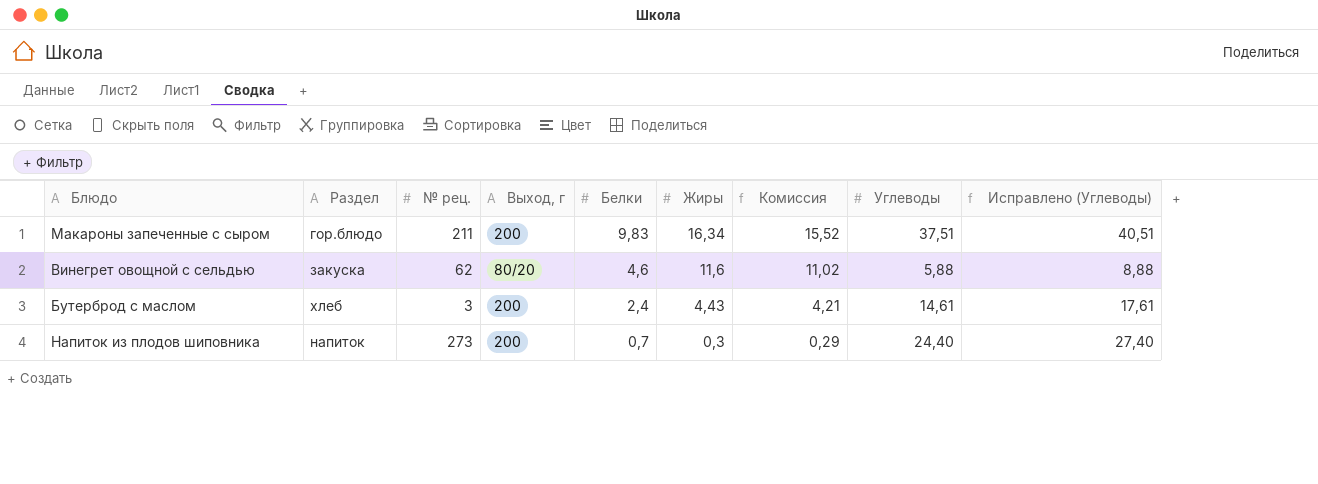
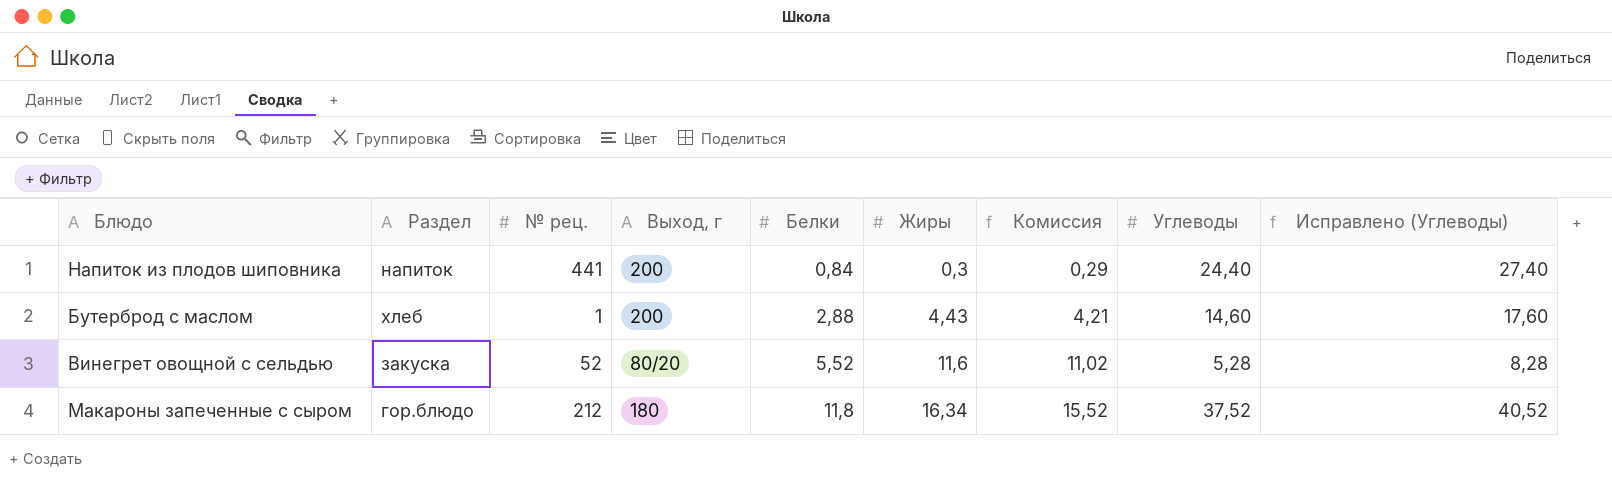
row order: Белки descending -> Белки ascending
Напиток из плодов шиповника | № рец.: 273 -> 441
Напиток из плодов шиповника | Белки: 0,7 -> 0,84
Бутерброд с маслом | № рец.: 3 -> 1
Бутерброд с маслом | Белки: 2,4 -> 2,88
Бутерброд с маслом | Углеводы: 14,61 -> 14,60
Бутерброд с маслом | Исправлено (Углеводы): 17,61 -> 17,60
Винегрет овощной с сельдью | № рец.: 62 -> 52
Винегрет овощной с сельдью | Белки: 4,6 -> 5,52
Винегрет овощной с сельдью | Углеводы: 5,88 -> 5,28
Винегрет овощной с сельдью | Исправлено (Углеводы): 8,88 -> 8,28
Макароны запеченные с сыром | № рец.: 211 -> 212
Макароны запеченные с сыром | Выход, г: 200 -> 180
Макароны запеченные с сыром | Белки: 9,83 -> 11,8
Макароны запеченные с сыром | Углеводы: 37,51 -> 37,52
Макароны запеченные с сыром | Исправлено (Углеводы): 40,51 -> 40,52

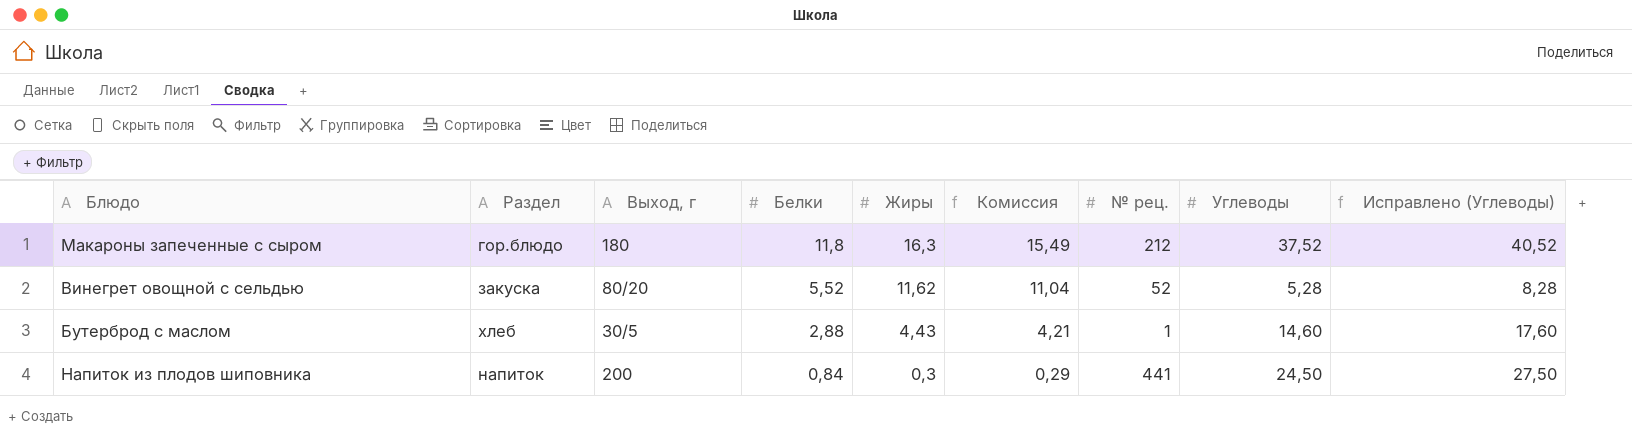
row order: Белки ascending -> Белки descending
column № рец. | position: 3 -> 7
Макароны запеченные с сыром | Жиры: 16,34 -> 16,3
Макароны запеченные с сыром | Комиссия: 15,52 -> 15,49
Винегрет овощной с сельдью | Жиры: 11,6 -> 11,62
Винегрет овощной с сельдью | Комиссия: 11,02 -> 11,04
Бутерброд с маслом | Выход, г: 200 -> 30/5
Напиток из плодов шиповника | Углеводы: 24,40 -> 24,50
Напиток из плодов шиповника | Исправлено (Углеводы): 27,40 -> 27,50

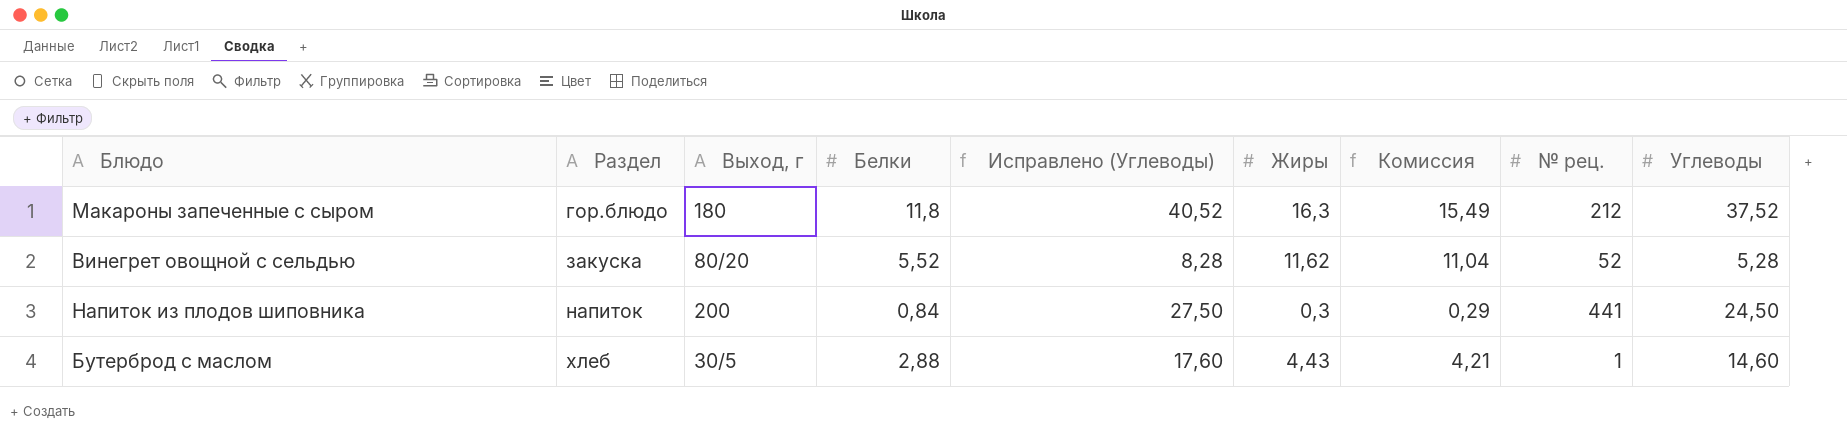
row order: Белки descending -> Раздел ascending
column Исправлено (Углеводы) | position: 9 -> 5

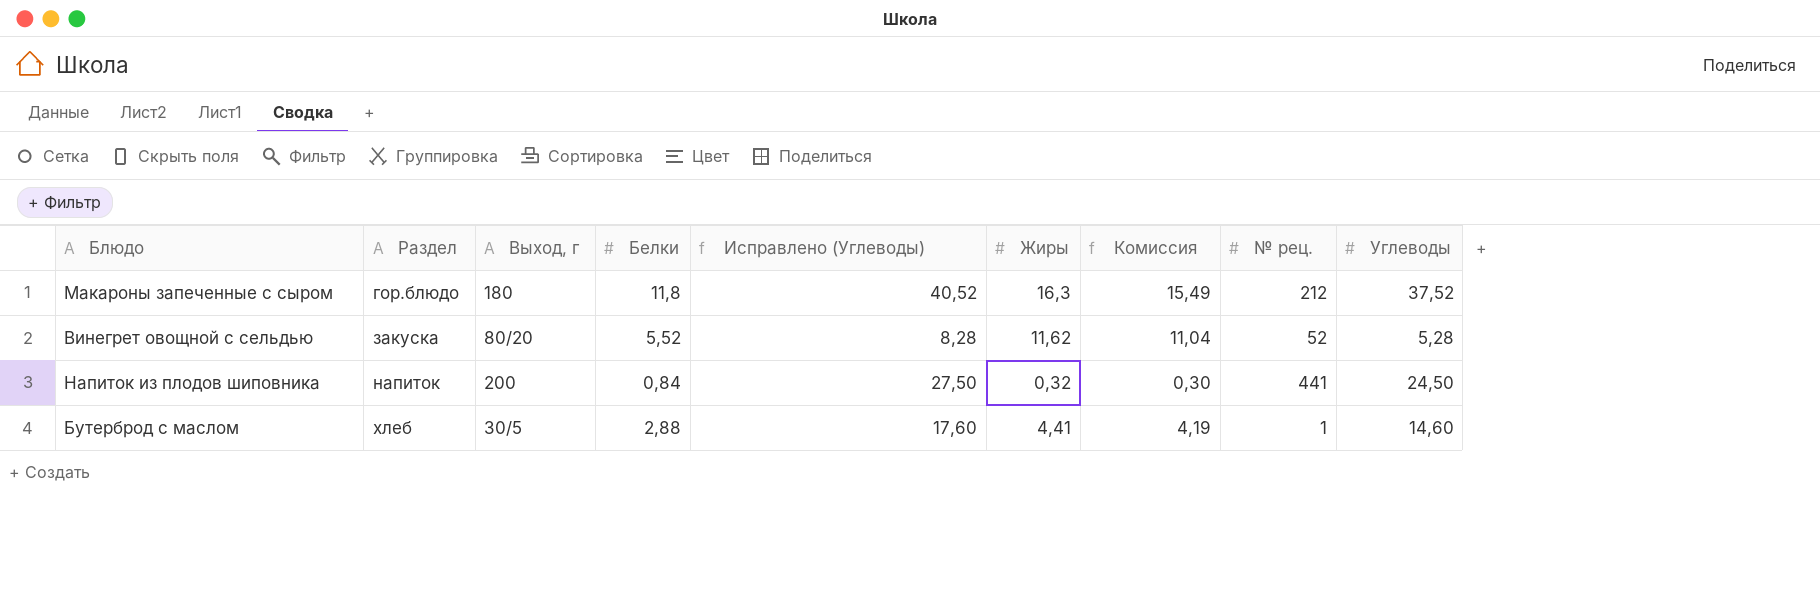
Напиток из плодов шиповника | Жиры: 0,3 -> 0,32
Напиток из плодов шиповника | Комиссия: 0,29 -> 0,30
Бутерброд с маслом | Жиры: 4,43 -> 4,41
Бутерброд с маслом | Комиссия: 4,21 -> 4,19

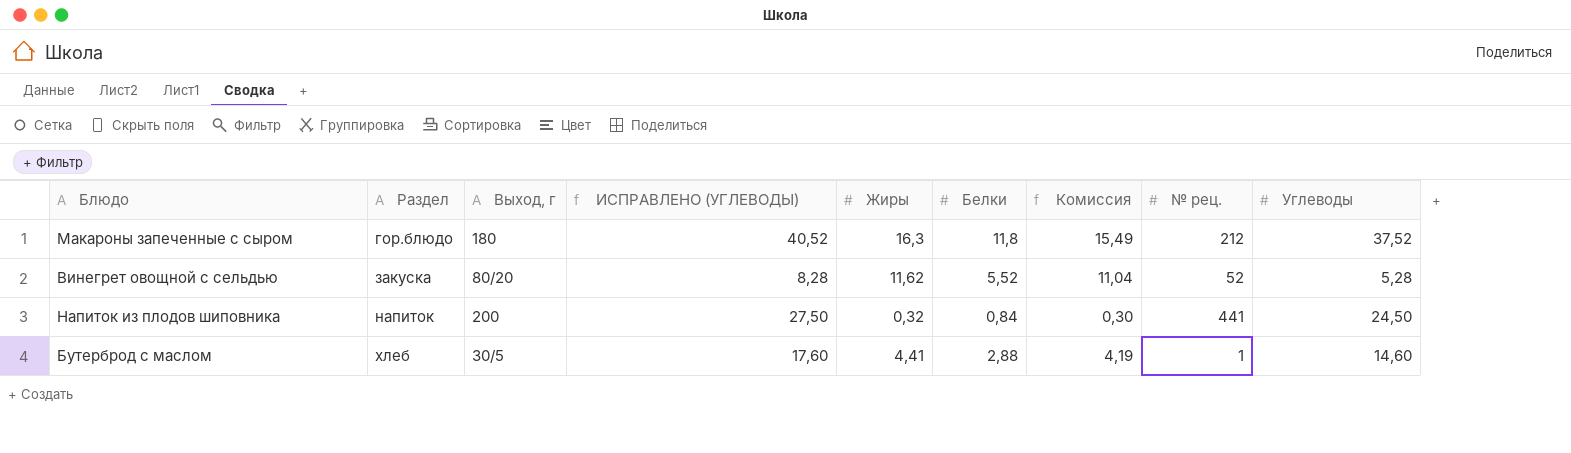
column name: Исправлено (Углеводы) -> ИСПРАВЛЕНО (УГЛЕВОДЫ)
column Белки | position: 4 -> 6

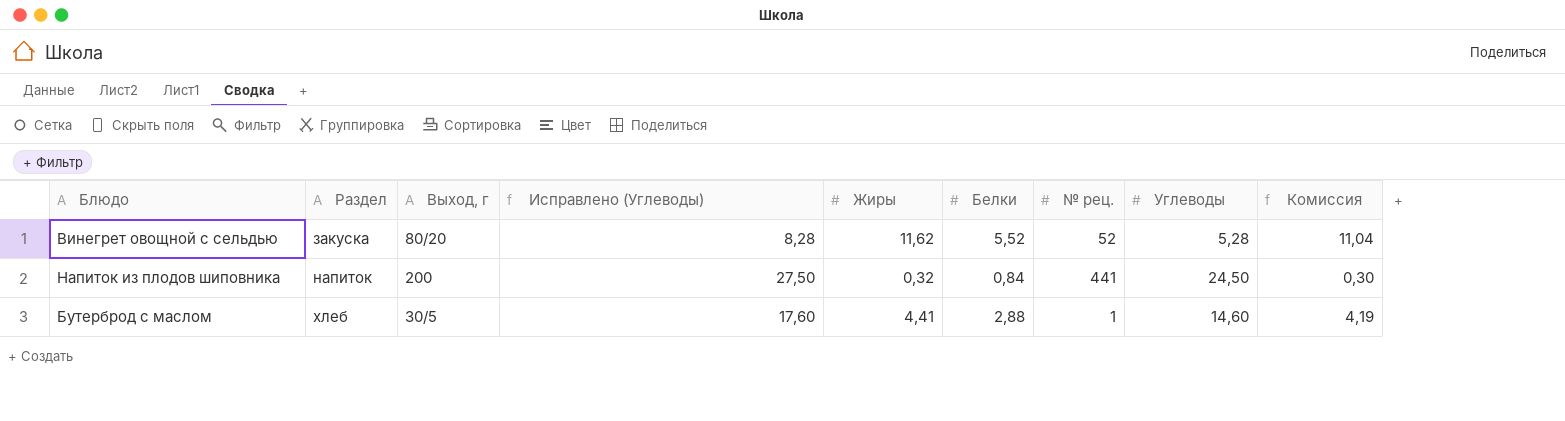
column name: ИСПРАВЛЕНО (УГЛЕВОДЫ) -> Исправлено (Углеводы)
column Комиссия | position: 7 -> 9
row Макароны запеченные с сыром: гор.блюдо | 180 | 40,52 | 16,3 | 11,8 | 15,49 | 212 | 37,52 -> none

